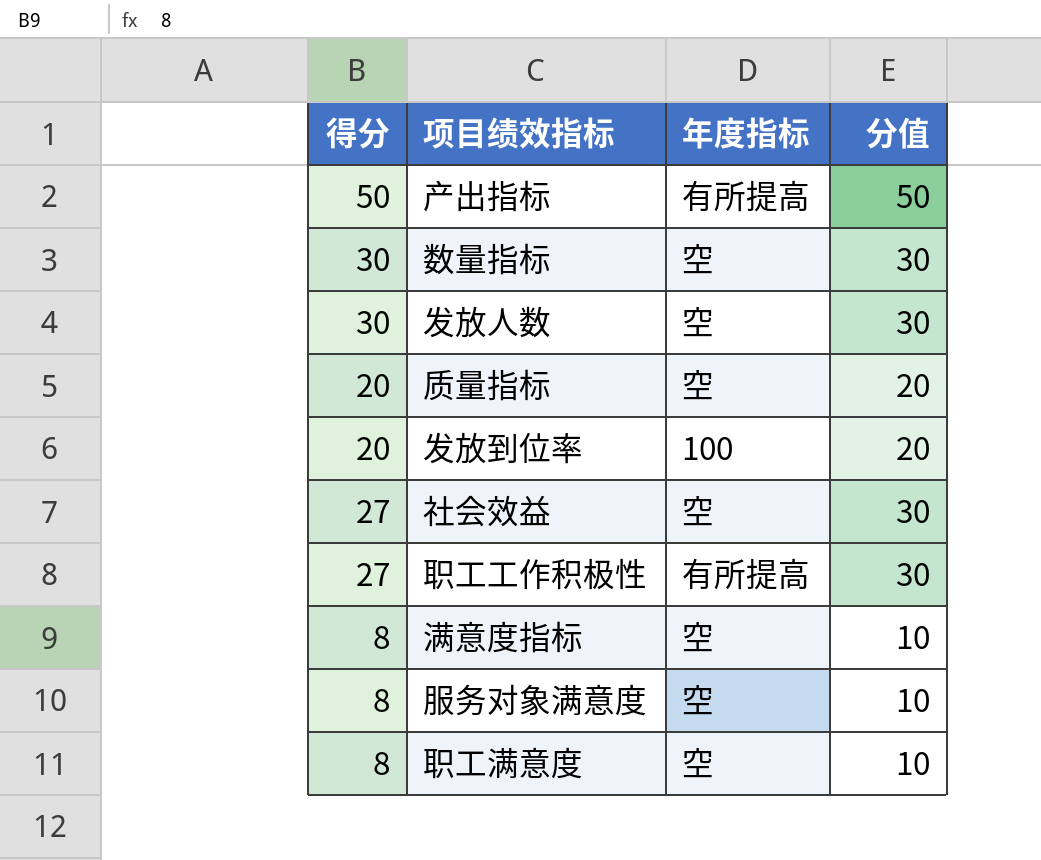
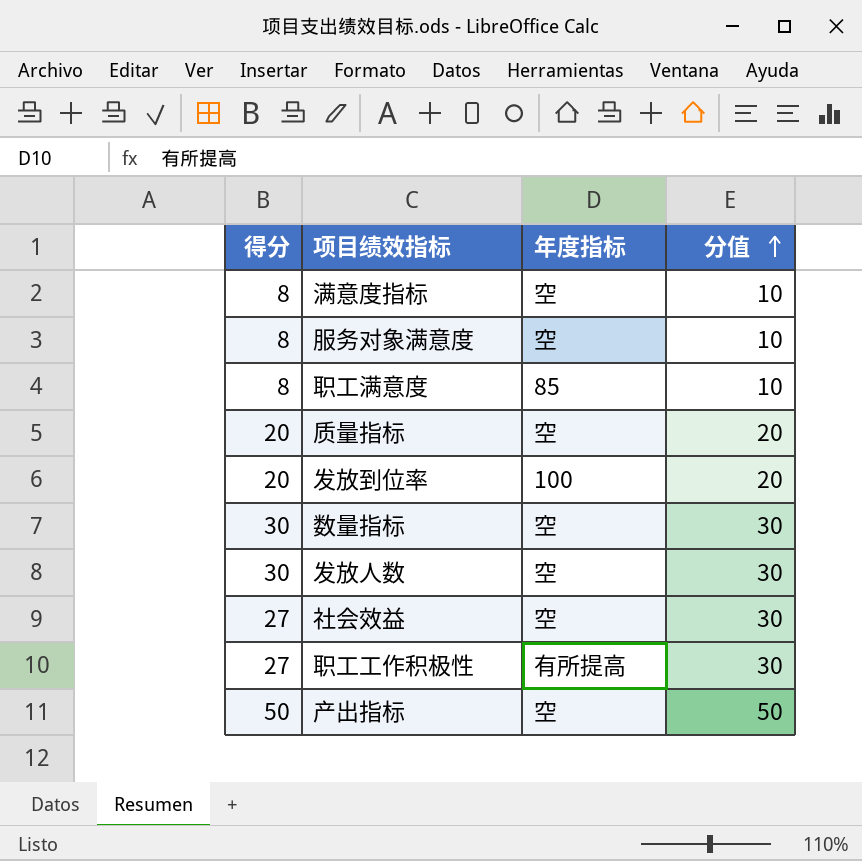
row order: none -> 分值 ascending
职工满意度 | 年度指标: 空 -> 85
产出指标 | 年度指标: 有所提高 -> 空

